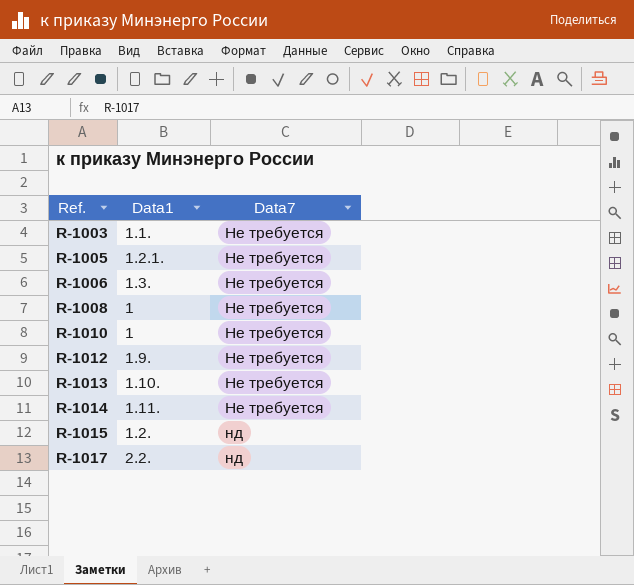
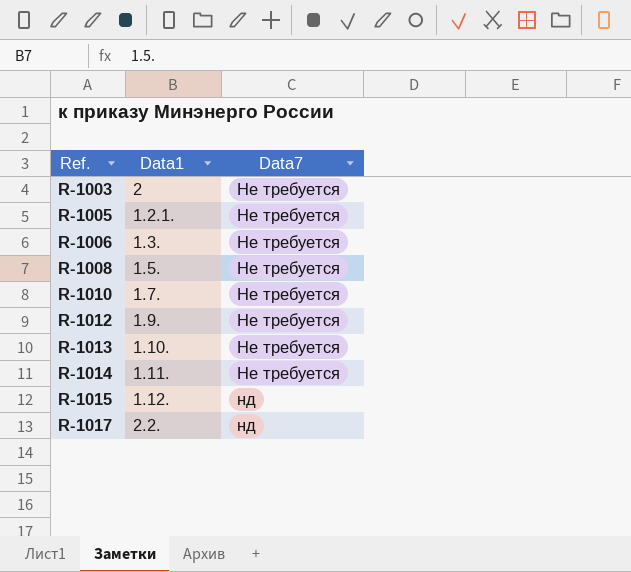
R-1003 | Data1: 1.1. -> 2
R-1008 | Data1: 1 -> 1.5.
R-1010 | Data1: 1 -> 1.7.
R-1015 | Data1: 1.2. -> 1.12.

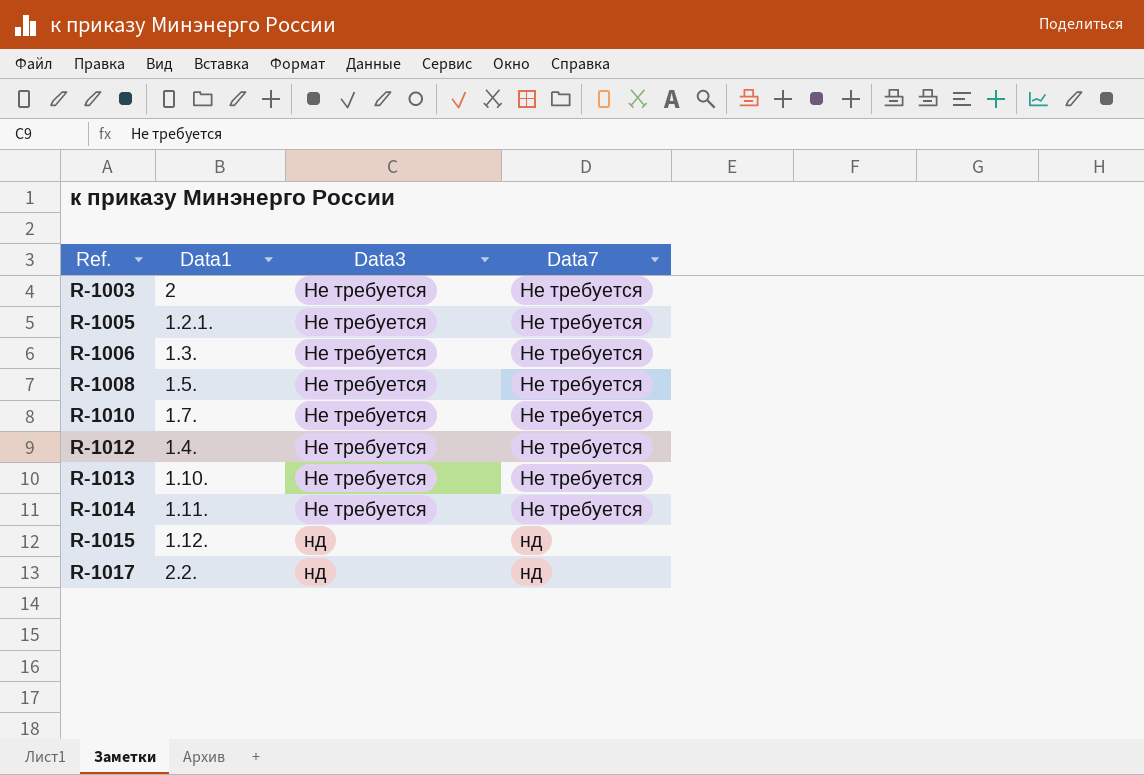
column Data3 | position: none -> 3
R-1012 | Data1: 1.9. -> 1.4.

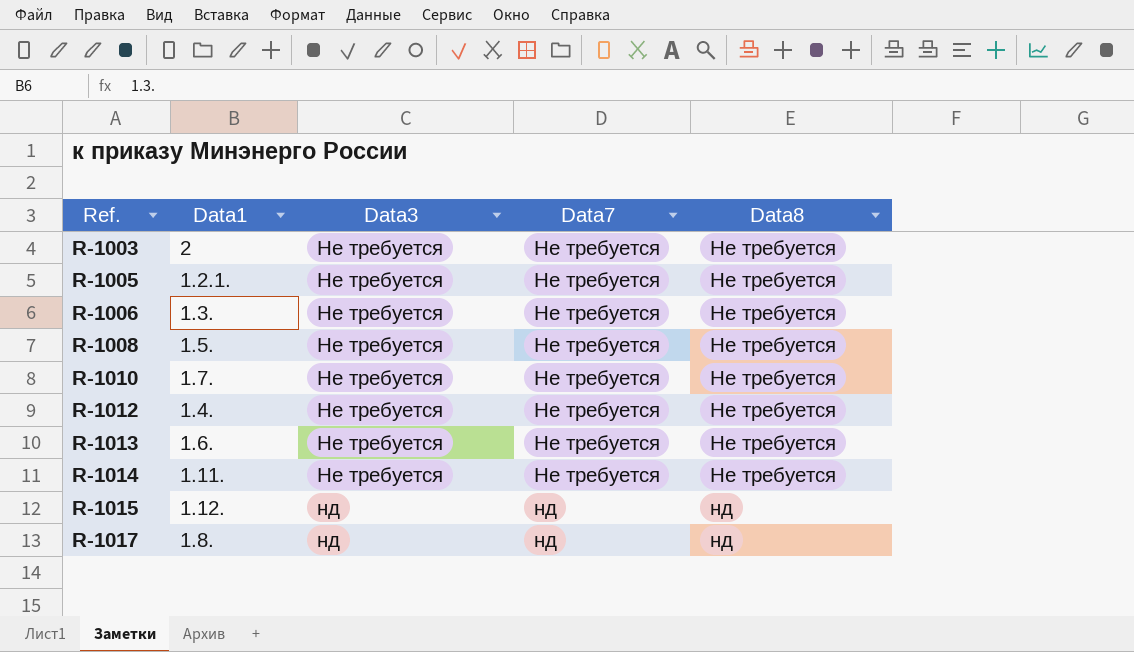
column Data8 | position: none -> 5
R-1013 | Data1: 1.10. -> 1.6.
R-1017 | Data1: 2.2. -> 1.8.

